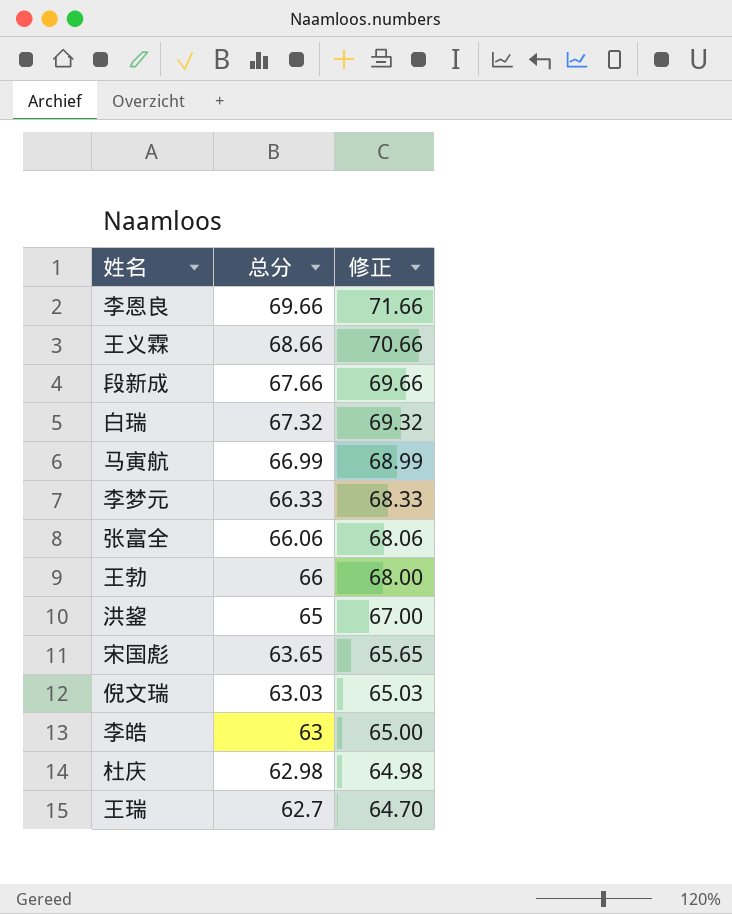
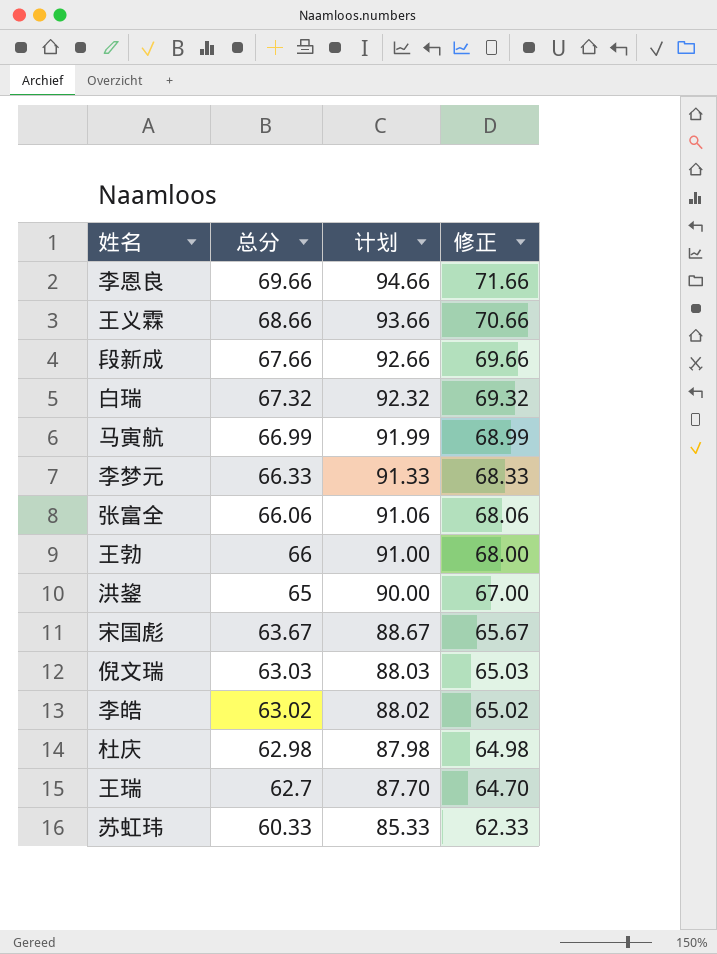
column 计划 | formula: none -> [总分] + 25
宋国彪 | 总分: 63.65 -> 63.67
宋国彪 | 修正: 65.65 -> 65.67
李皓 | 总分: 63 -> 63.02
李皓 | 修正: 65.00 -> 65.02
row 苏虹玮: none -> 60.33 | 85.33 | 62.33

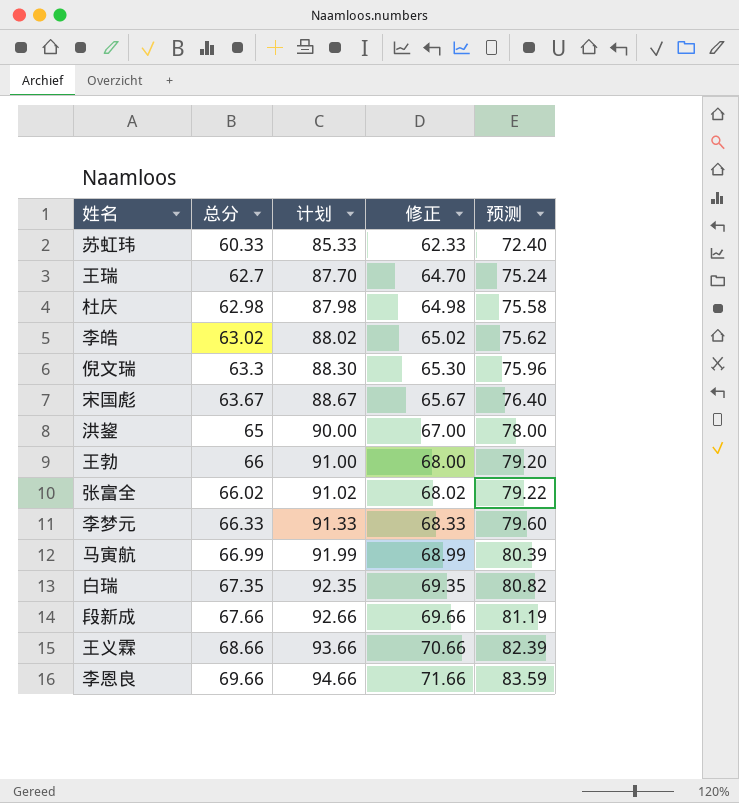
row order: 总分 descending -> 总分 ascending
column 预测 | formula: none -> [总分] * 1.2
倪文瑞 | 总分: 63.03 -> 63.3
倪文瑞 | 计划: 88.03 -> 88.30
倪文瑞 | 修正: 65.03 -> 65.30
张富全 | 总分: 66.06 -> 66.02
张富全 | 计划: 91.06 -> 91.02
张富全 | 修正: 68.06 -> 68.02
白瑞 | 总分: 67.32 -> 67.35
白瑞 | 计划: 92.32 -> 92.35
白瑞 | 修正: 69.32 -> 69.35

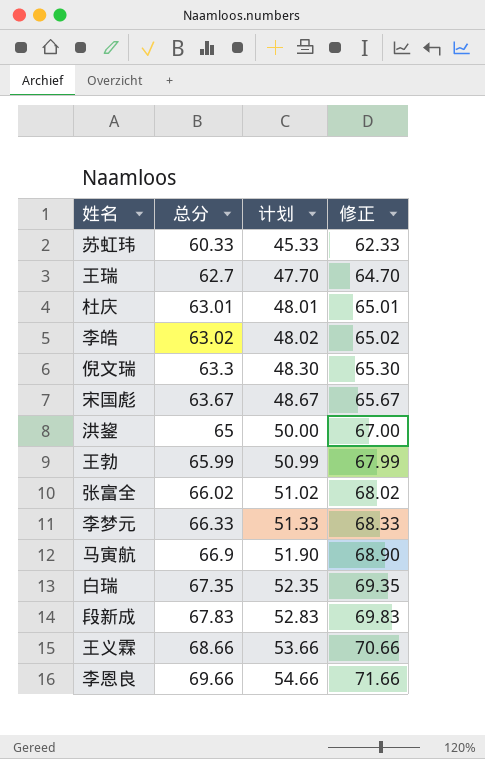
column 预测 | formula: [总分] * 1.2 -> none
column 计划 | formula: [总分] + 25 -> [总分] - 15
杜庆 | 总分: 62.98 -> 63.01
杜庆 | 修正: 64.98 -> 65.01
王勃 | 总分: 66 -> 65.99
王勃 | 修正: 68.00 -> 67.99
马寅航 | 总分: 66.99 -> 66.9
马寅航 | 修正: 68.99 -> 68.90
段新成 | 总分: 67.66 -> 67.83
段新成 | 修正: 69.66 -> 69.83

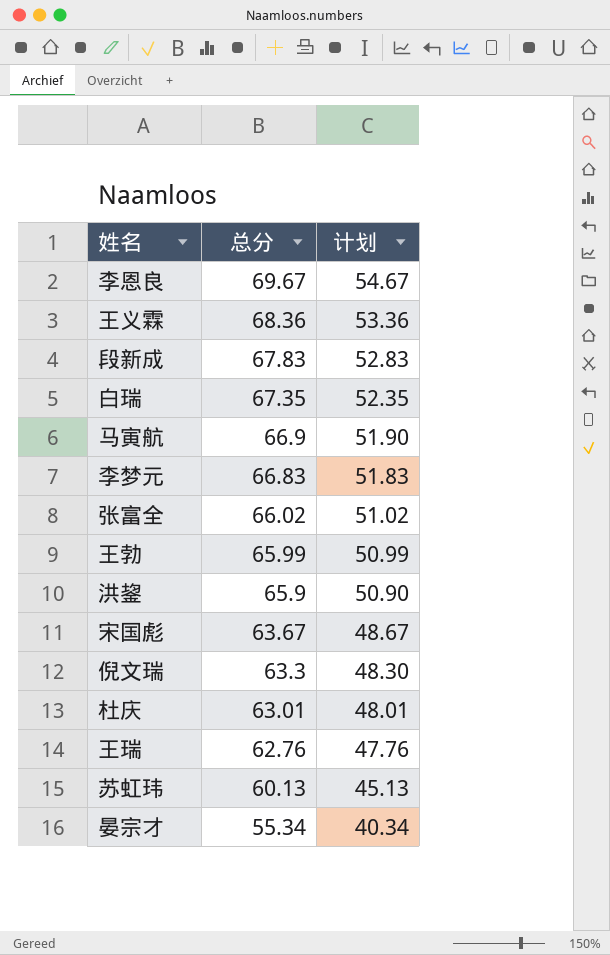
row order: 总分 ascending -> 总分 descending
column 修正 | formula: [总分] + 2 -> none
row 李皓: 63.02 | 48.02 | 65.02 -> none
李恩良 | 总分: 69.66 -> 69.67
李恩良 | 计划: 54.66 -> 54.67
王义霖 | 总分: 68.66 -> 68.36
王义霖 | 计划: 53.66 -> 53.36
李梦元 | 总分: 66.33 -> 66.83
李梦元 | 计划: 51.33 -> 51.83
洪鋆 | 总分: 65 -> 65.9
洪鋆 | 计划: 50.00 -> 50.90
王瑞 | 总分: 62.7 -> 62.76
王瑞 | 计划: 47.70 -> 47.76
苏虹玮 | 总分: 60.33 -> 60.13
苏虹玮 | 计划: 45.33 -> 45.13
row 晏宗才: none -> 55.34 | 40.34

